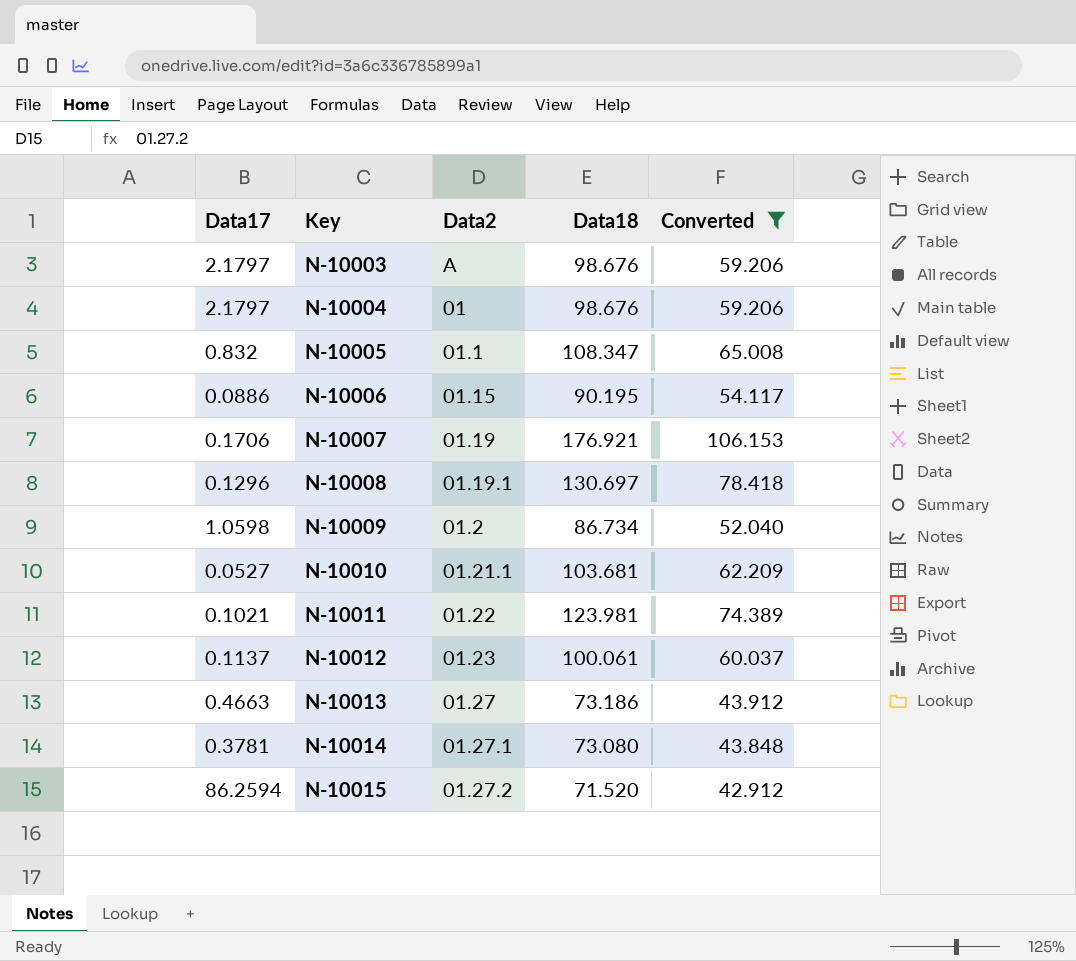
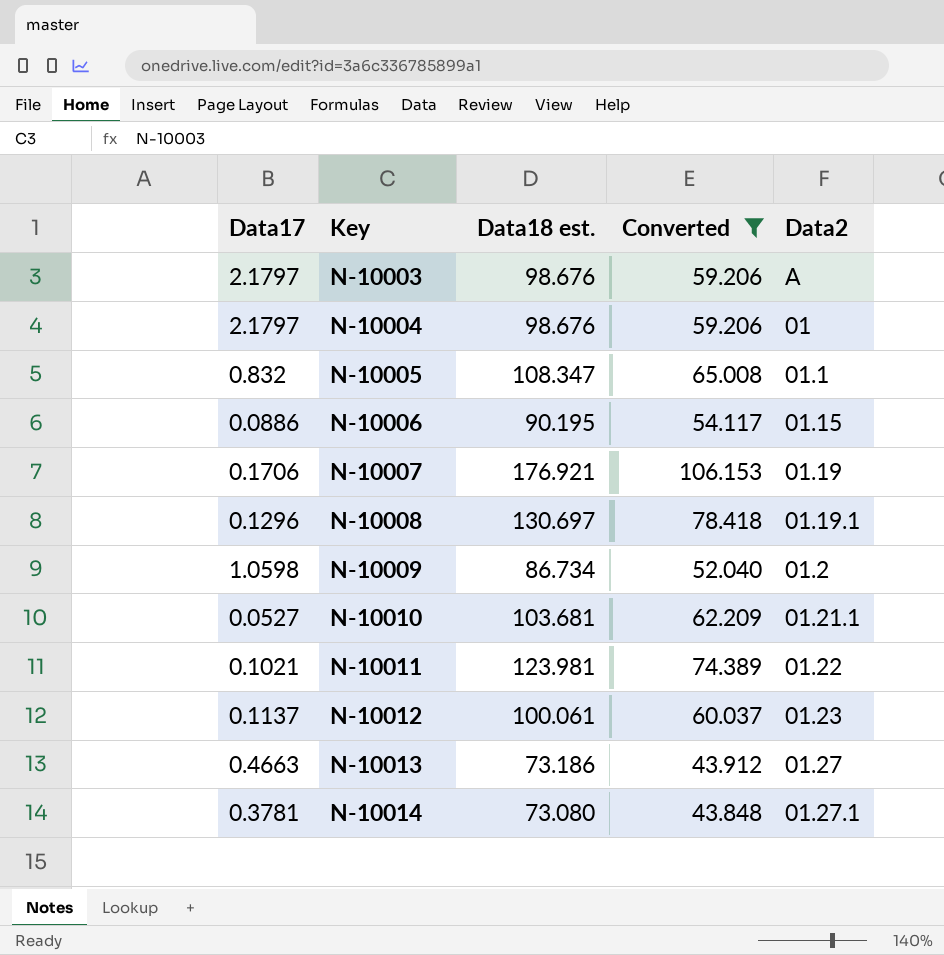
column name: Data18 -> Data18 est.
column Data2 | position: 3 -> 5
row N-10015: 86.2594 | 01.27.2 | 71.520 | 42.912 -> none

